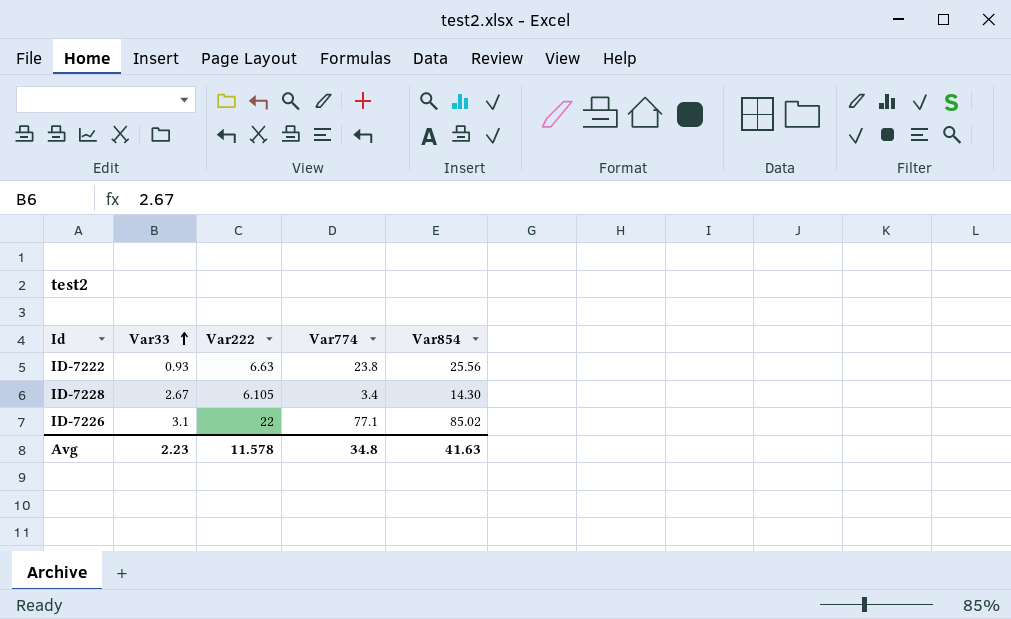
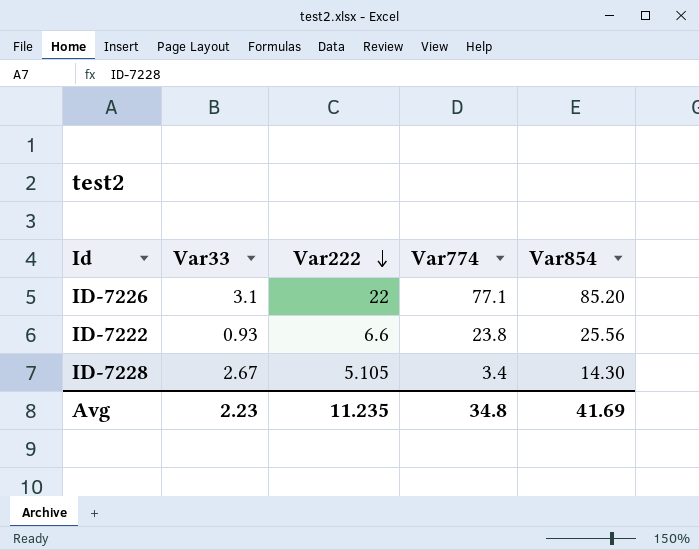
row order: Var33 ascending -> Var222 descending
ID-7226 | Var854: 85.02 -> 85.20
ID-7222 | Var222: 6.63 -> 6.6
ID-7228 | Var222: 6.105 -> 5.105
Avg | Var222: 11.578 -> 11.235
Avg | Var854: 41.63 -> 41.69

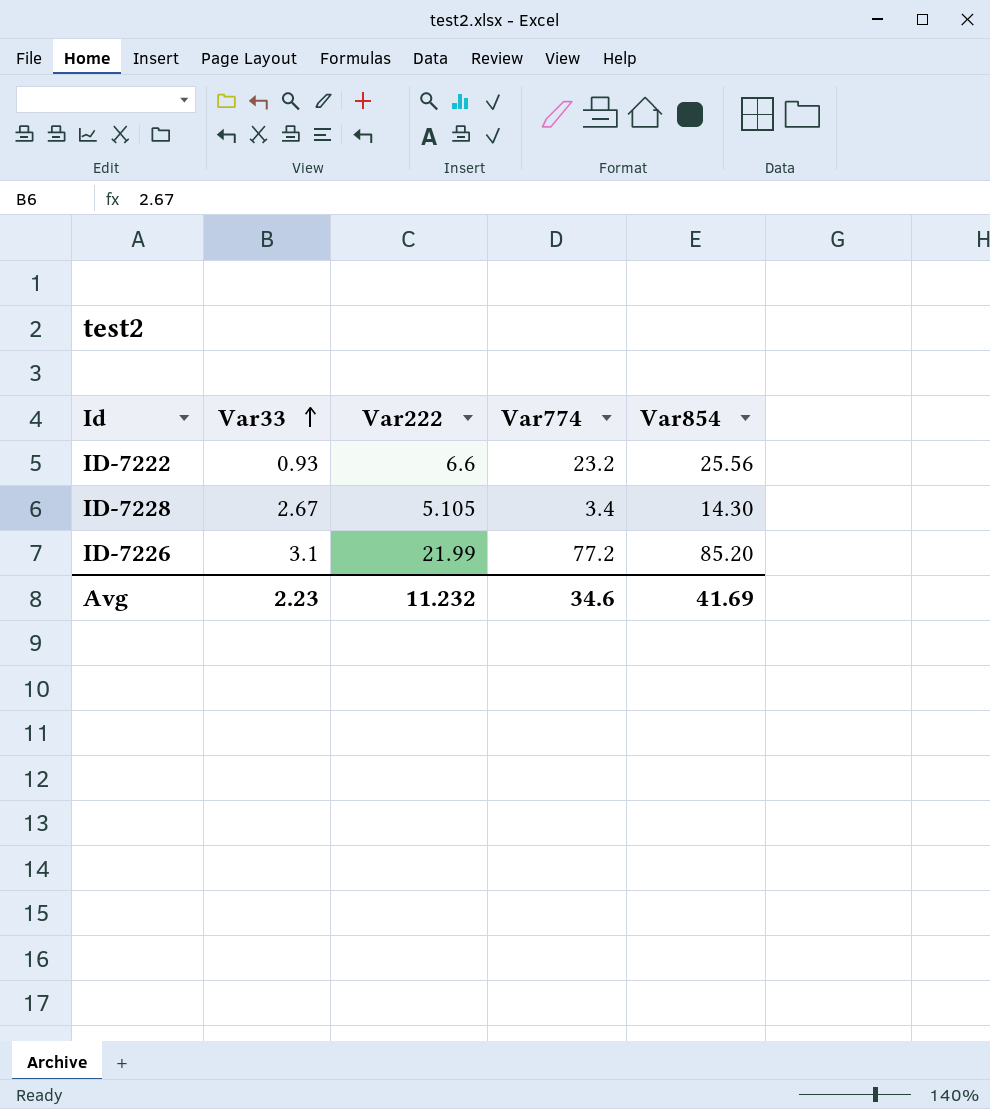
row order: Var222 descending -> Var33 ascending
ID-7222 | Var774: 23.8 -> 23.2
ID-7226 | Var222: 22 -> 21.99
ID-7226 | Var774: 77.1 -> 77.2
Avg | Var222: 11.235 -> 11.232
Avg | Var774: 34.8 -> 34.6

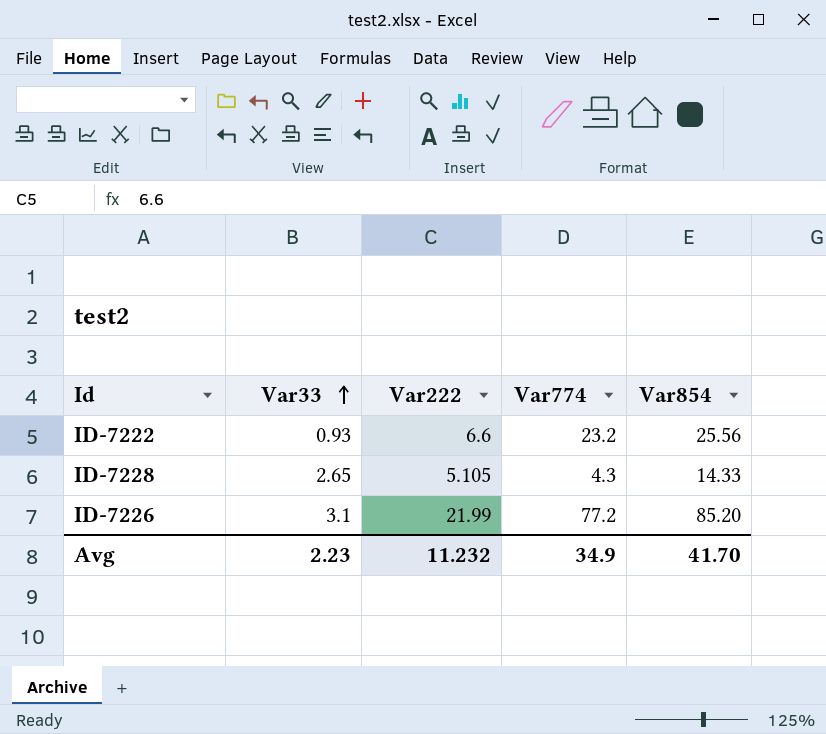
ID-7228 | Var33: 2.67 -> 2.65
ID-7228 | Var774: 3.4 -> 4.3
ID-7228 | Var854: 14.30 -> 14.33
Avg | Var774: 34.6 -> 34.9
Avg | Var854: 41.69 -> 41.70

